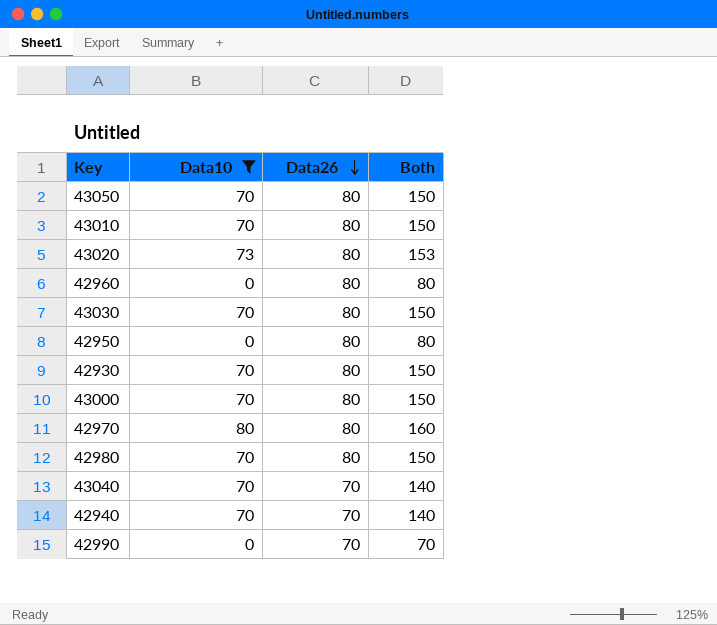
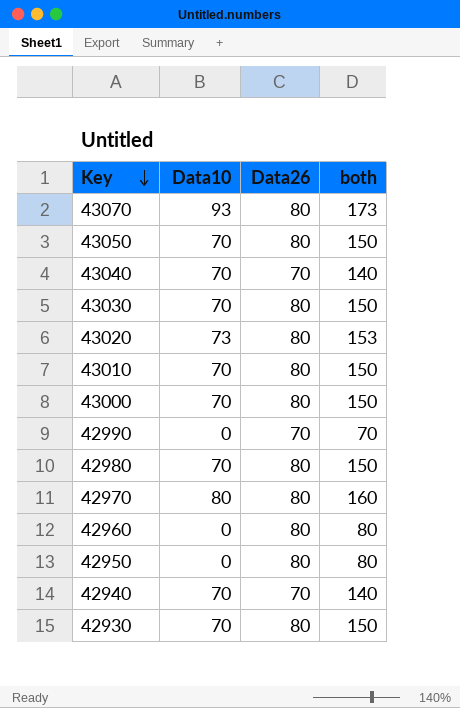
filter: Data10 != 93 -> none
row order: Data26 descending -> Key descending
column name: Both -> both

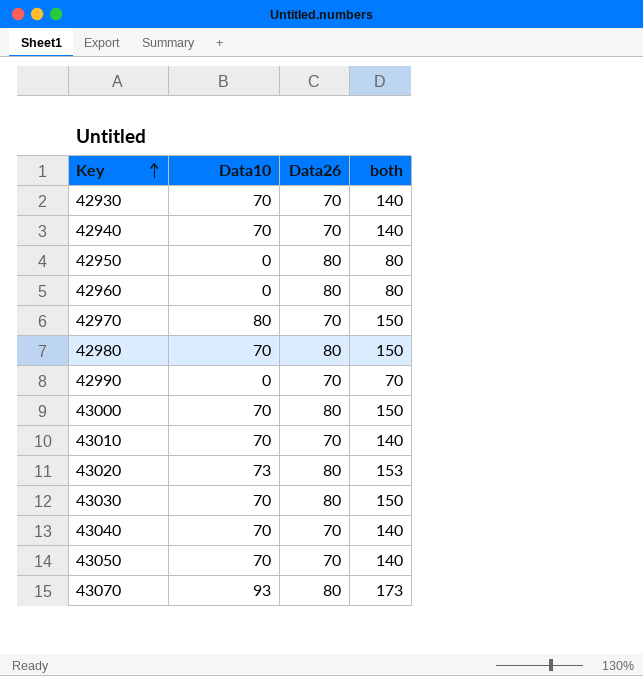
row order: Key descending -> Key ascending
42930 | Data26: 80 -> 70
42930 | both: 150 -> 140
42970 | Data26: 80 -> 70
42970 | both: 160 -> 150
43010 | Data26: 80 -> 70
43010 | both: 150 -> 140
43050 | Data26: 80 -> 70
43050 | both: 150 -> 140

